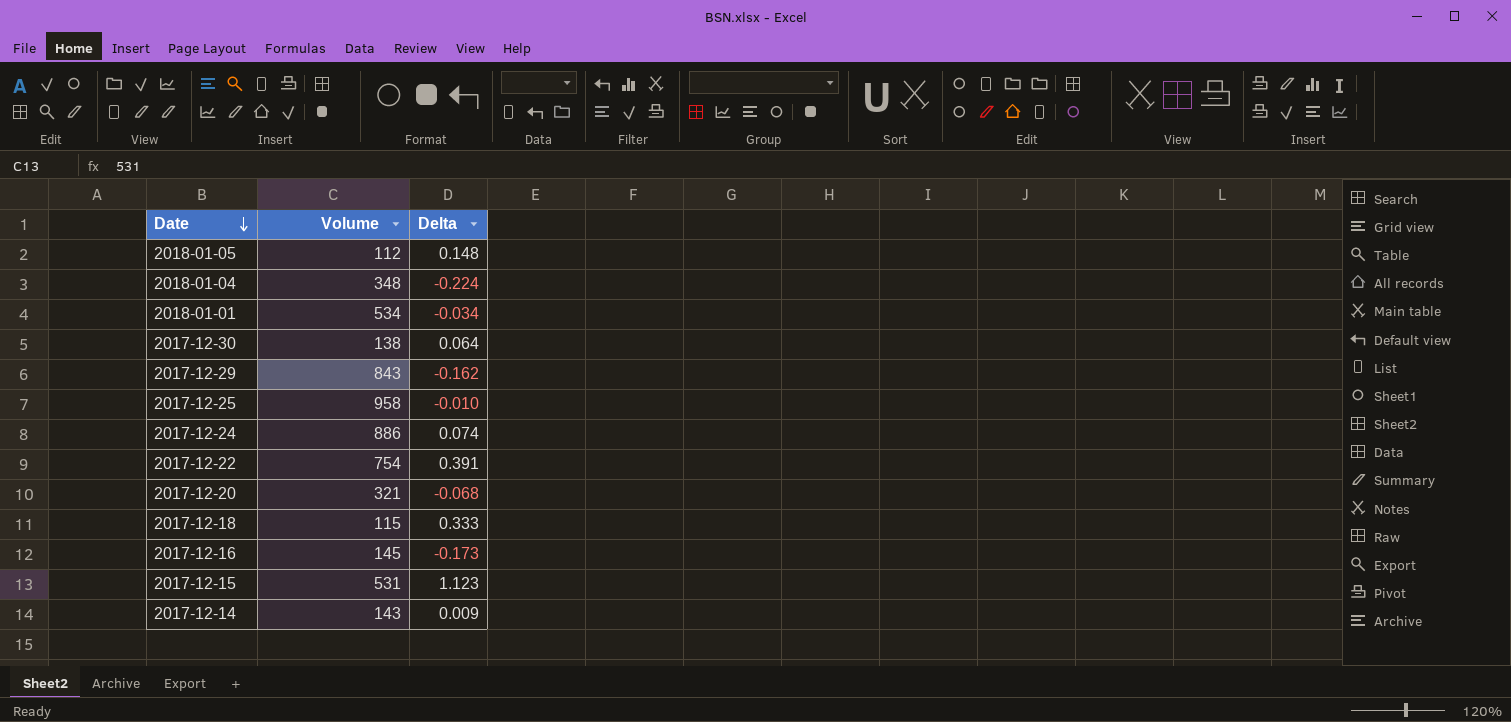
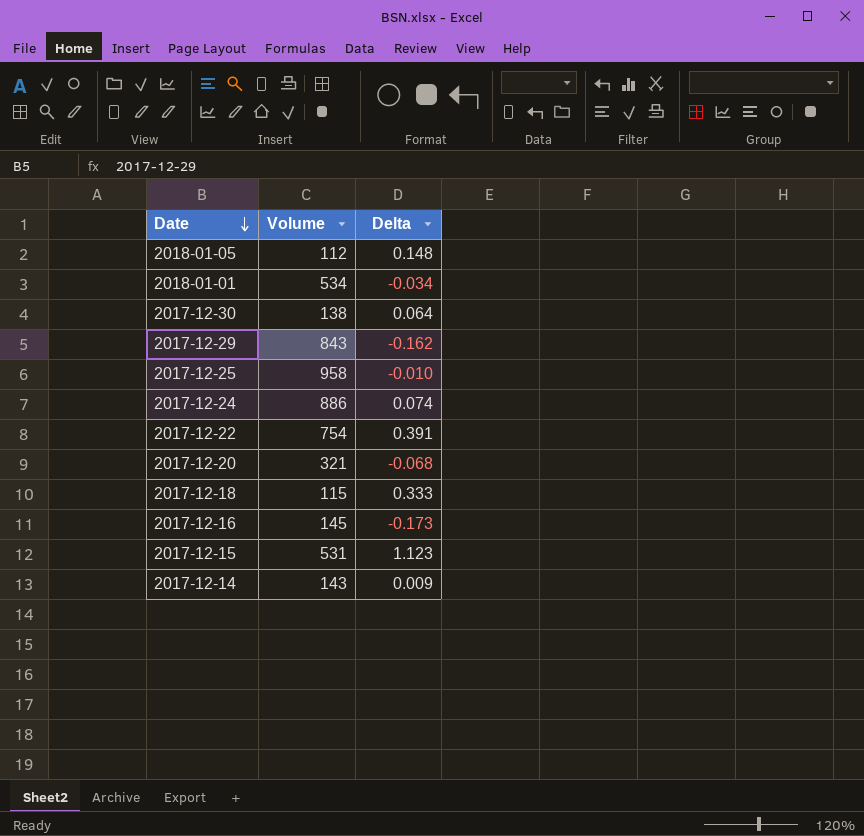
row 2018-01-04: 348 | -0.224 -> none

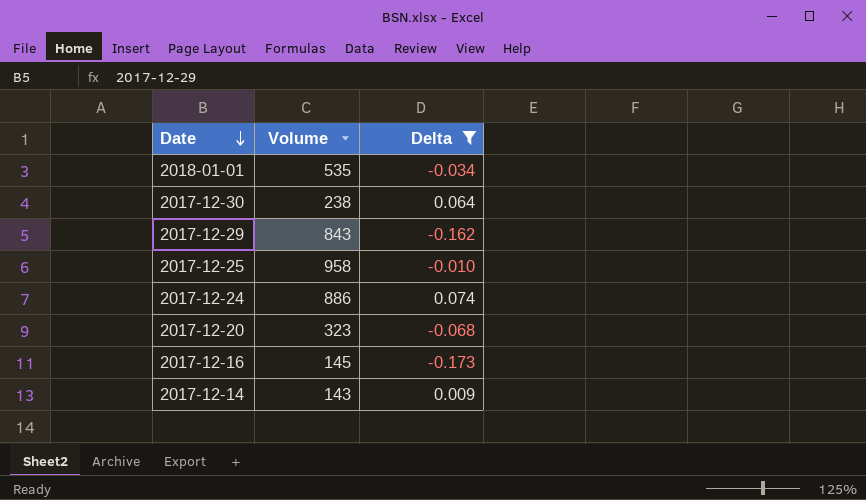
filter: none -> Delta <= 0.074
2018-01-01 | Volume: 534 -> 535
2017-12-30 | Volume: 138 -> 238
2017-12-20 | Volume: 321 -> 323

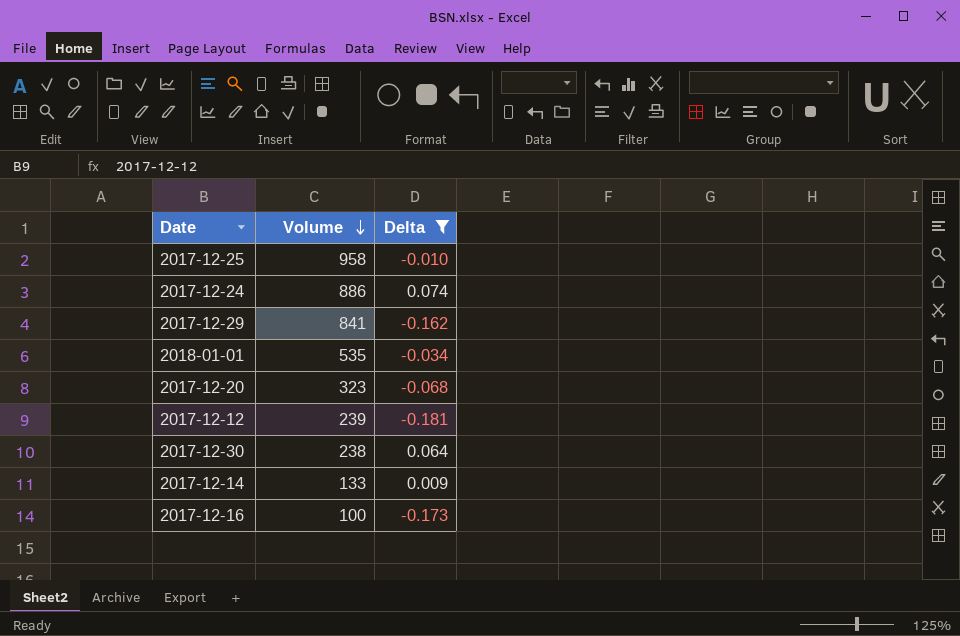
row order: Date descending -> Volume descending
2017-12-29 | Volume: 843 -> 841
row 2017-12-12: none -> 239 | -0.181
2017-12-14 | Volume: 143 -> 133
2017-12-16 | Volume: 145 -> 100

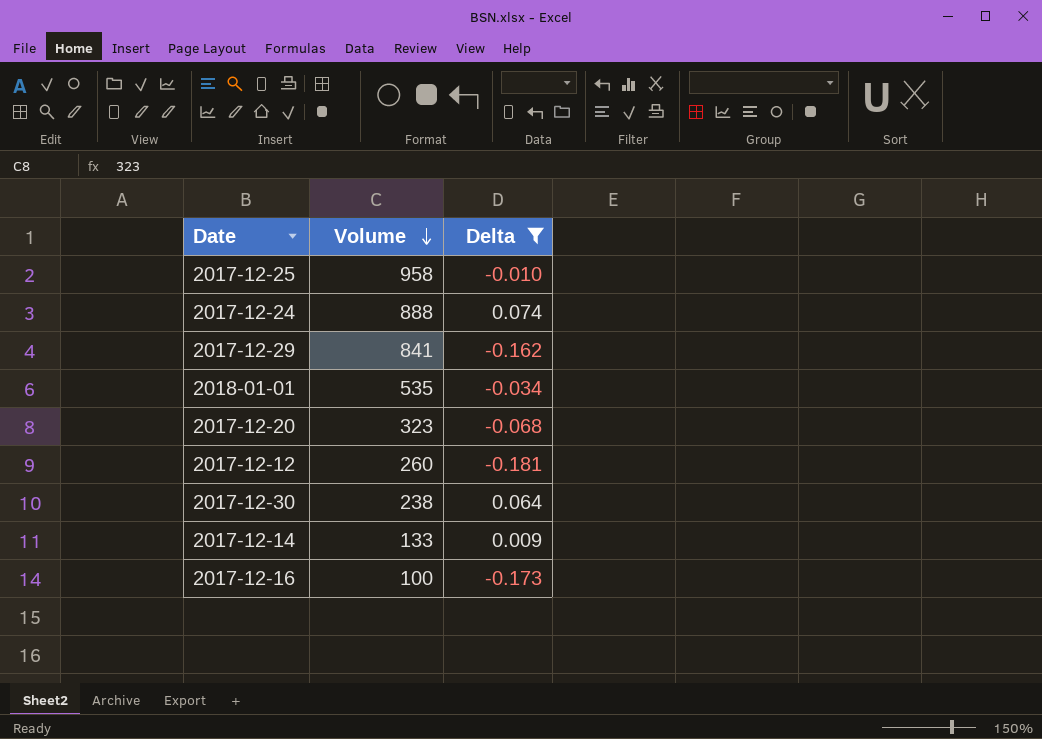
2017-12-24 | Volume: 886 -> 888
2017-12-12 | Volume: 239 -> 260

